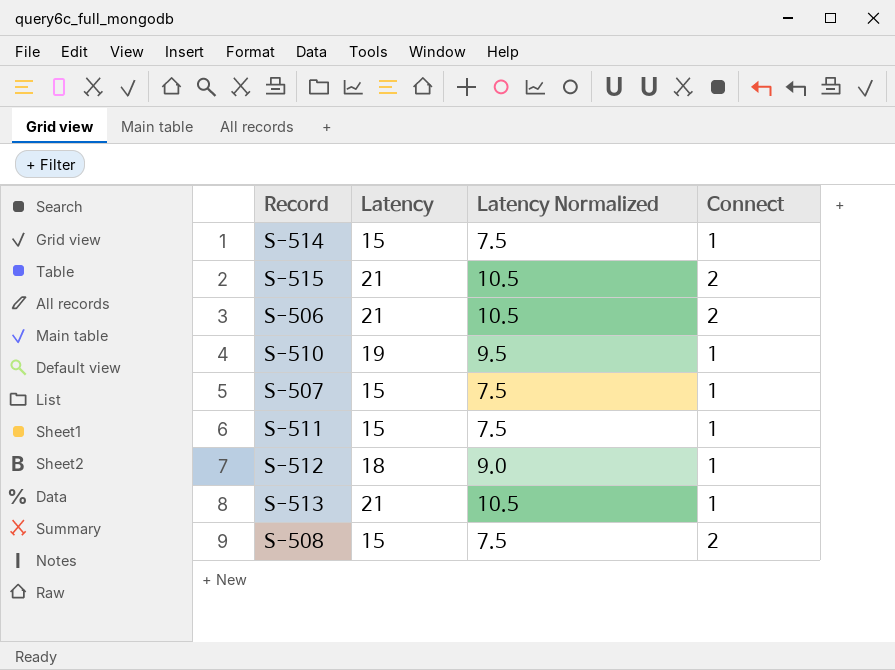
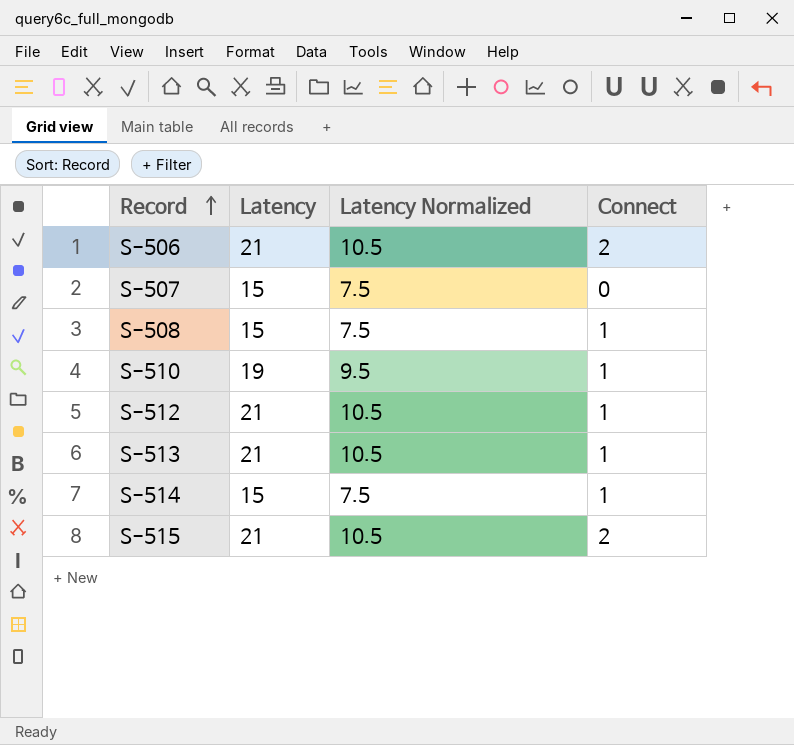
row order: none -> Record ascending
row S-511: 15 | 7.5 | 1 -> none
S-507 | Connect: 1 -> 0
S-508 | Connect: 2 -> 1
S-512 | Latency: 18 -> 21
S-512 | Latency Normalized: 9.0 -> 10.5

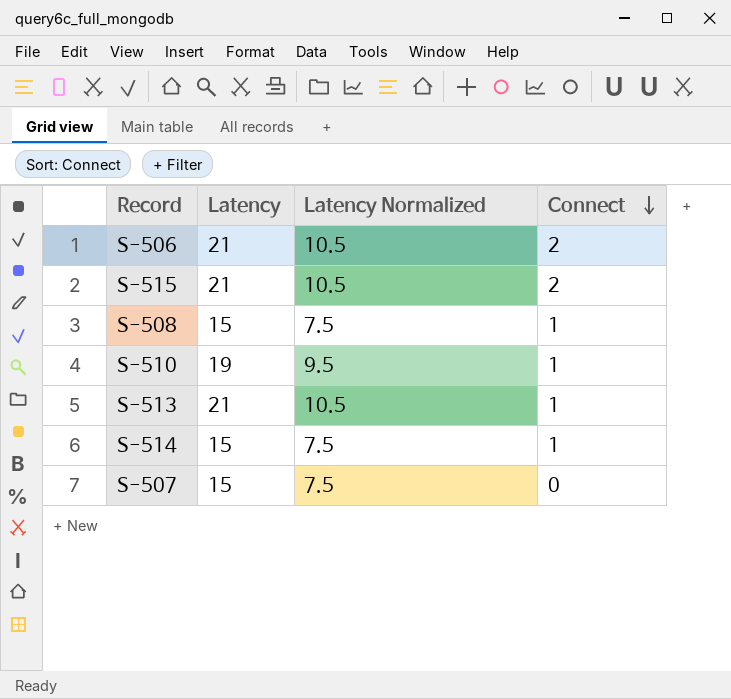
row order: Record ascending -> Connect descending
row S-512: 21 | 10.5 | 1 -> none

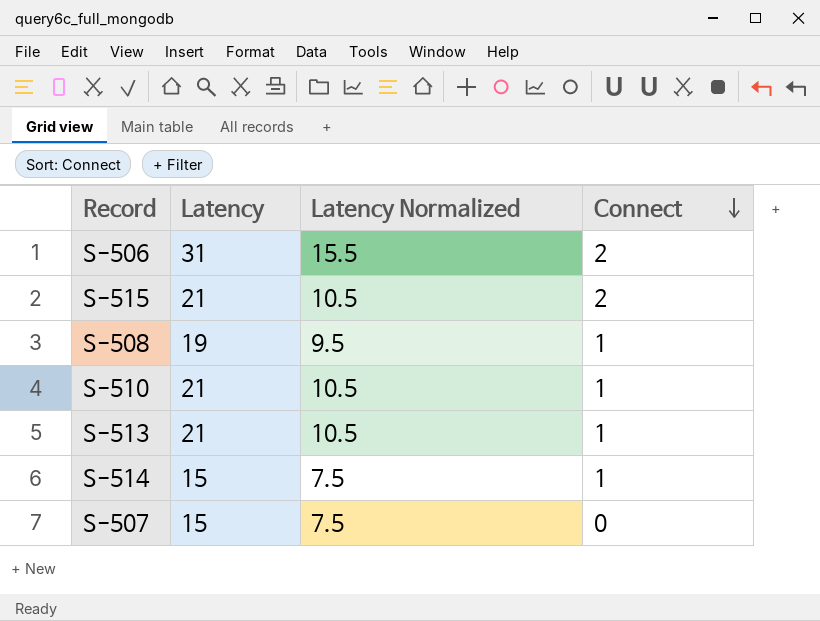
S-506 | Latency: 21 -> 31
S-506 | Latency Normalized: 10.5 -> 15.5
S-508 | Latency: 15 -> 19
S-508 | Latency Normalized: 7.5 -> 9.5
S-510 | Latency: 19 -> 21
S-510 | Latency Normalized: 9.5 -> 10.5

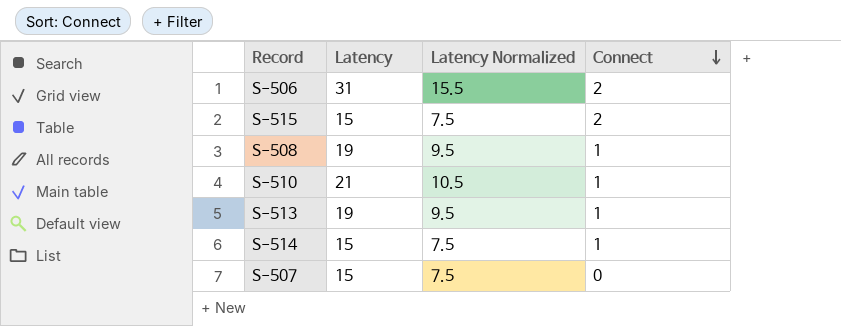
S-515 | Latency: 21 -> 15
S-515 | Latency Normalized: 10.5 -> 7.5
S-513 | Latency: 21 -> 19
S-513 | Latency Normalized: 10.5 -> 9.5

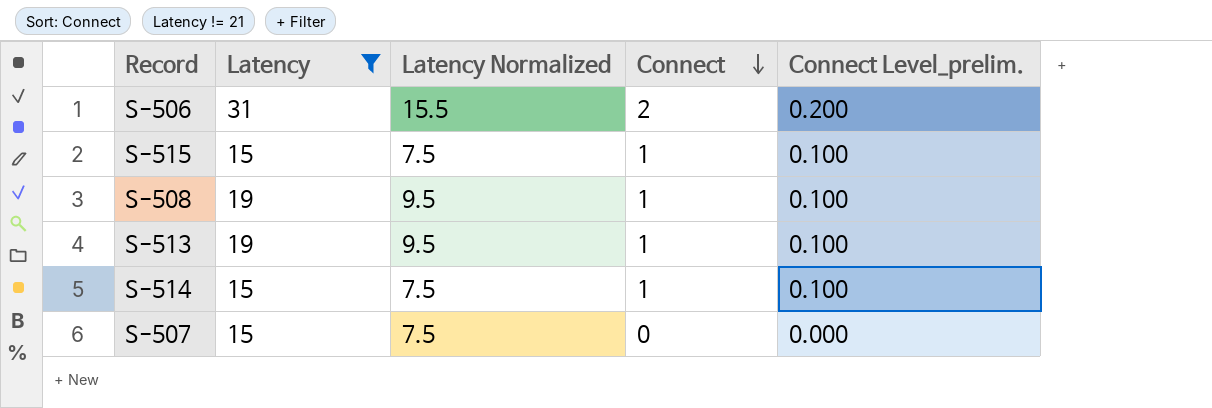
filter: none -> Latency != 21
column Connect Level_prelim. | formula: none -> [Connect] * 0.1
S-515 | Connect: 2 -> 1

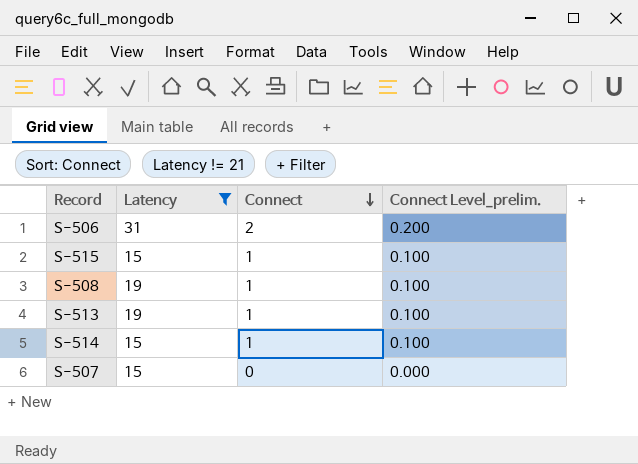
column Latency Normalized | formula: [Latency] * 0.5 -> none

